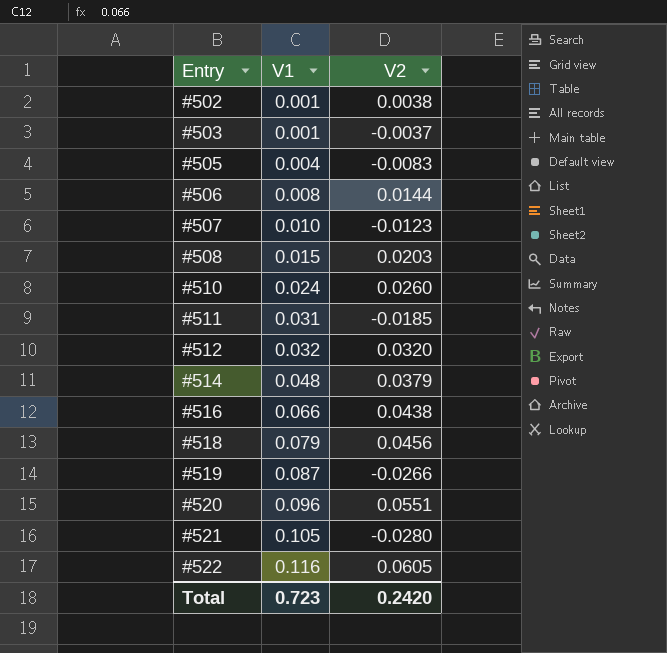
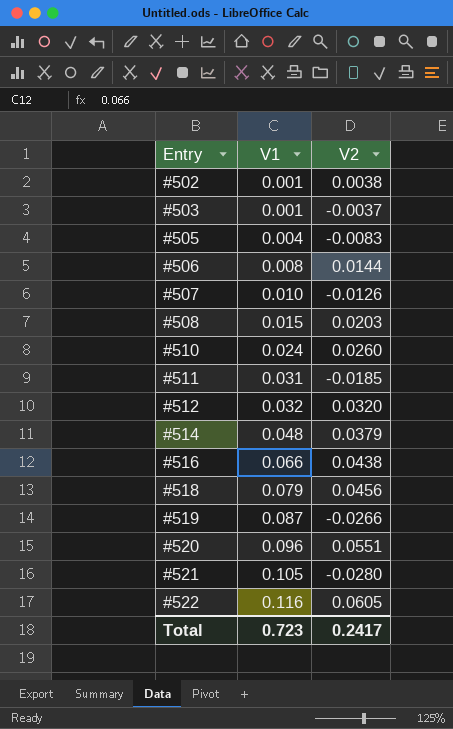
#507 | V2: -0.0123 -> -0.0126
Total | V2: 0.2420 -> 0.2417

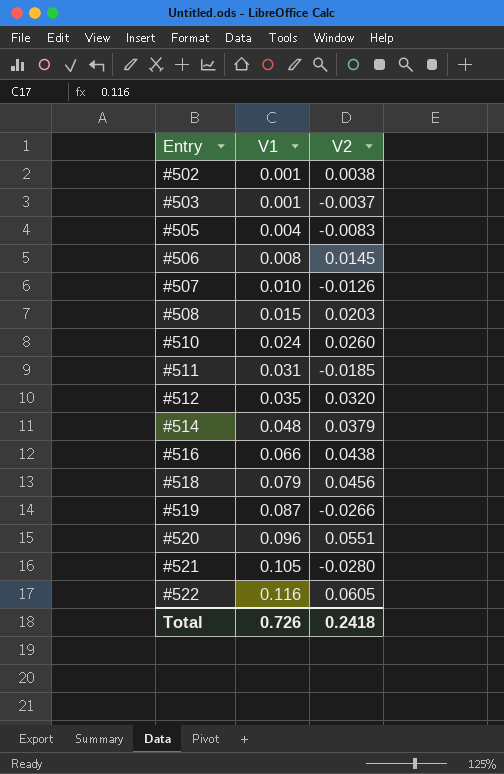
#506 | V2: 0.0144 -> 0.0145
#512 | V1: 0.032 -> 0.035
Total | V1: 0.723 -> 0.726
Total | V2: 0.2417 -> 0.2418

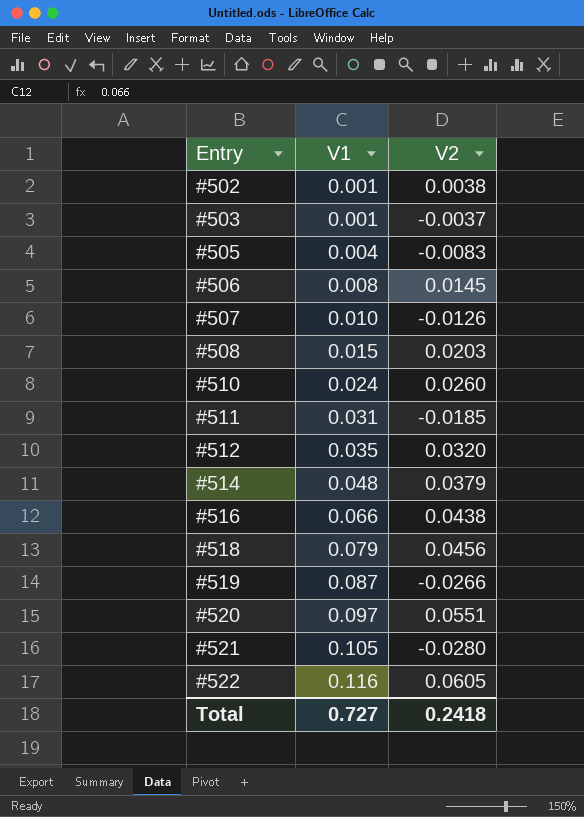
#520 | V1: 0.096 -> 0.097
Total | V1: 0.726 -> 0.727

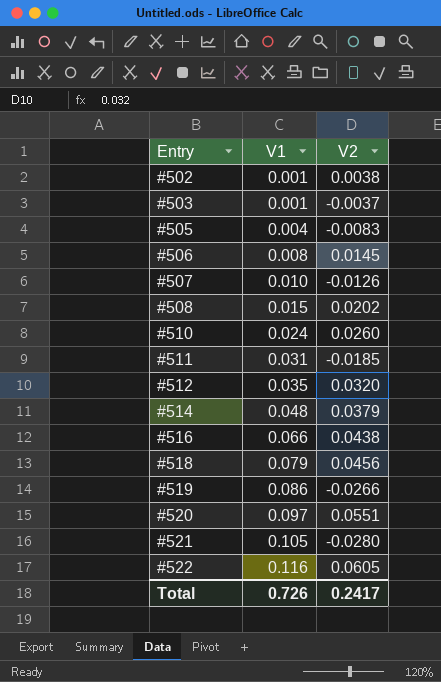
#508 | V2: 0.0203 -> 0.0202
#519 | V1: 0.087 -> 0.086
Total | V1: 0.727 -> 0.726
Total | V2: 0.2418 -> 0.2417

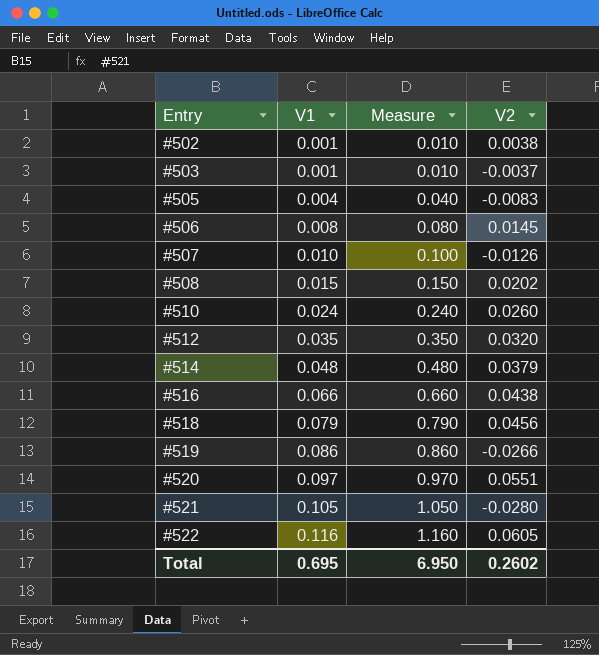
column Measure | formula: none -> [V1] * 10
row #511: 0.031 | -0.0185 -> none
Total | V1: 0.726 -> 0.695
Total | V2: 0.2417 -> 0.2602

